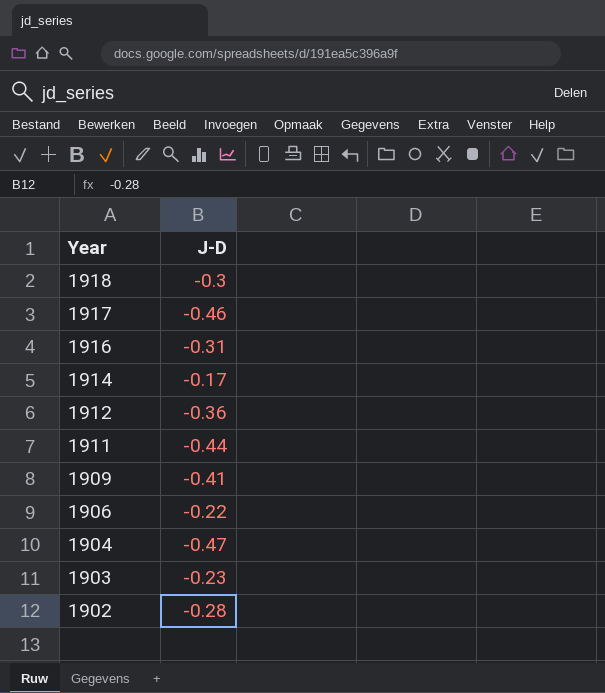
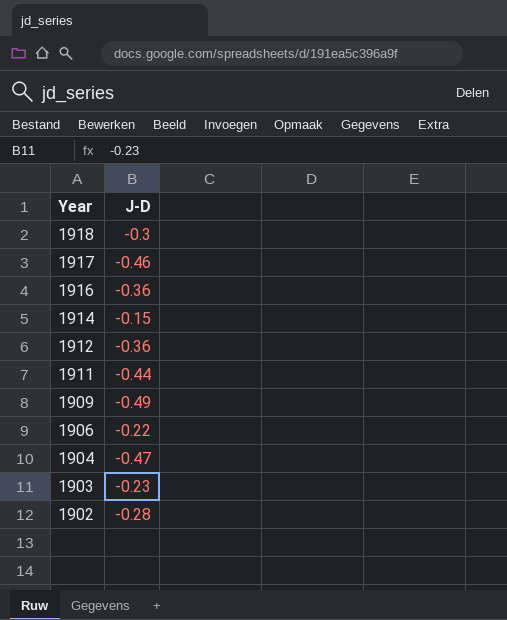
1916 | J-D: -0.31 -> -0.36
1914 | J-D: -0.17 -> -0.15
1909 | J-D: -0.41 -> -0.49

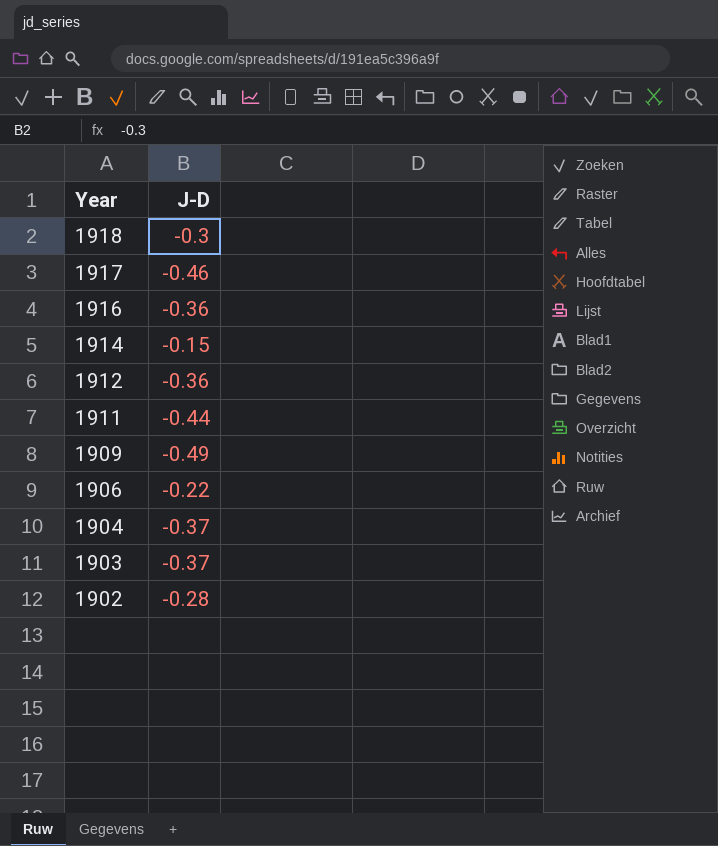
1904 | J-D: -0.47 -> -0.37
1903 | J-D: -0.23 -> -0.37

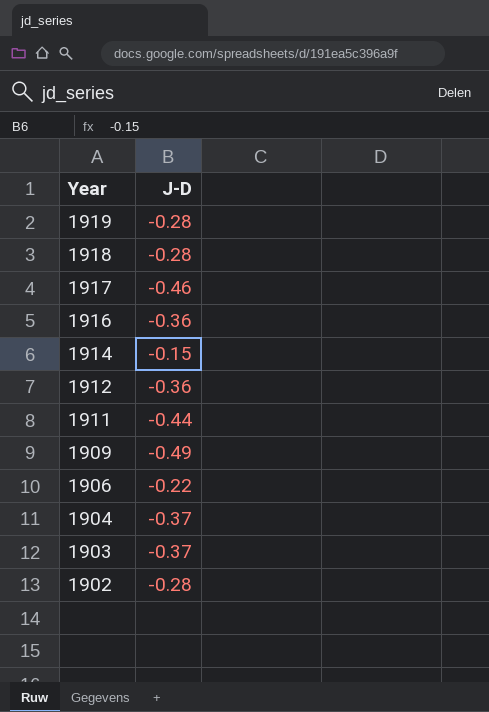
row 1919: none -> -0.28
1918 | J-D: -0.3 -> -0.28

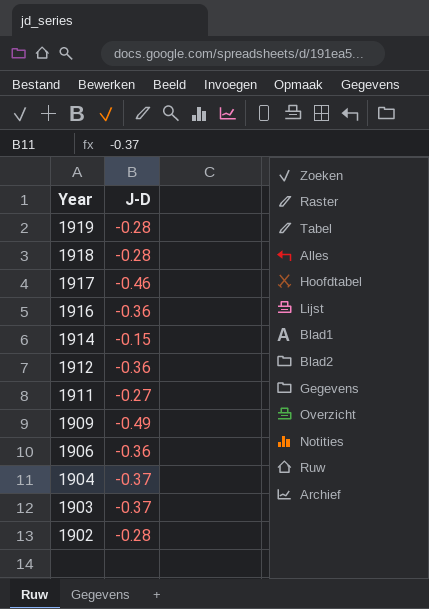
1911 | J-D: -0.44 -> -0.27
1906 | J-D: -0.22 -> -0.36

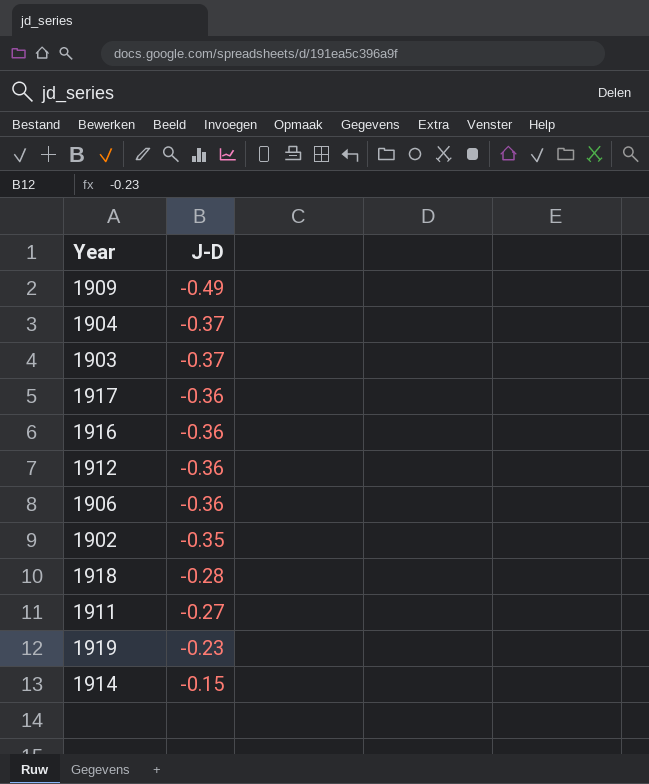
row order: Year descending -> J-D ascending
1917 | J-D: -0.46 -> -0.36
1902 | J-D: -0.28 -> -0.35
1919 | J-D: -0.28 -> -0.23

